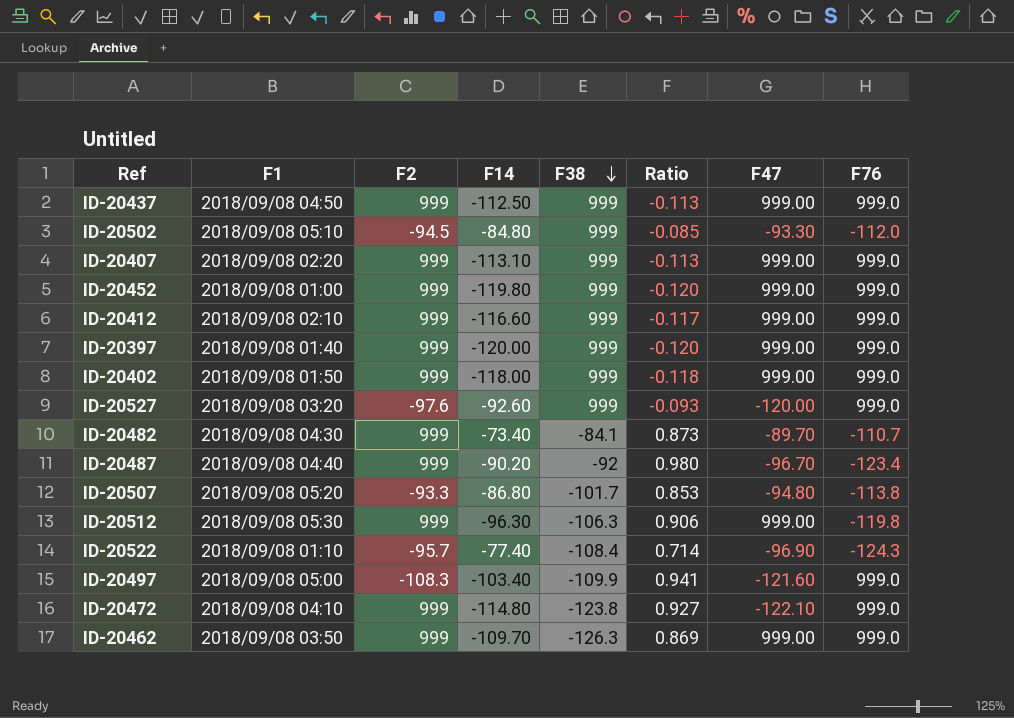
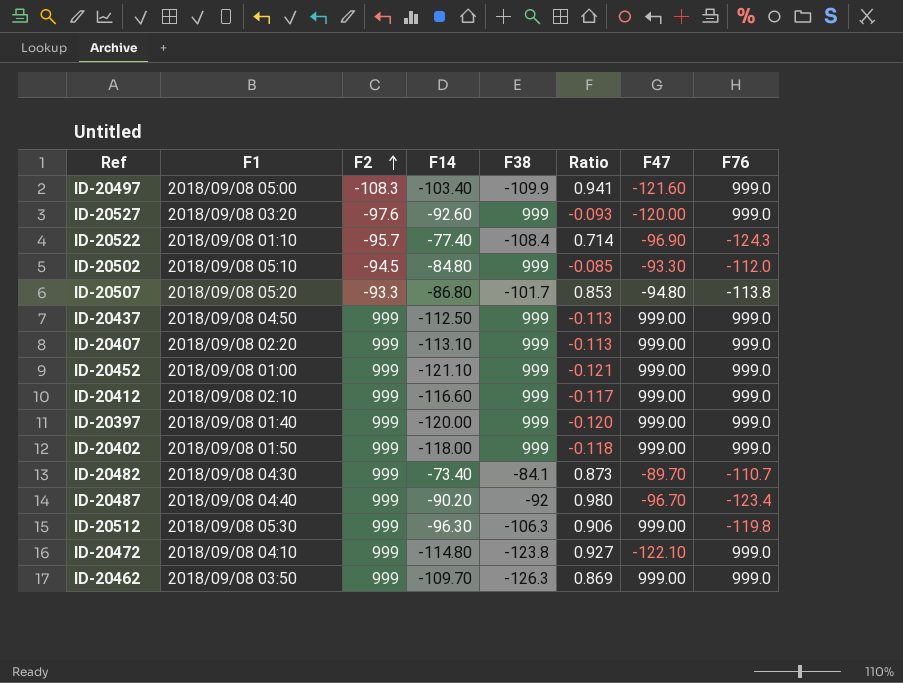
row order: F38 descending -> F2 ascending
ID-20452 | F14: -119.80 -> -121.10
ID-20452 | Ratio: -0.120 -> -0.121

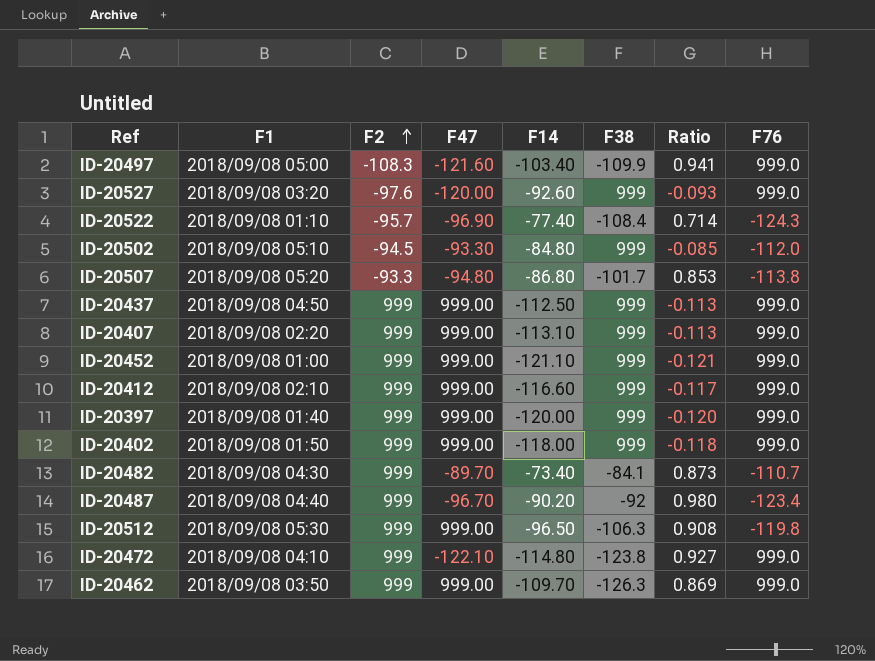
column F47 | position: 7 -> 4
ID-20512 | F14: -96.30 -> -96.50
ID-20512 | Ratio: 0.906 -> 0.908

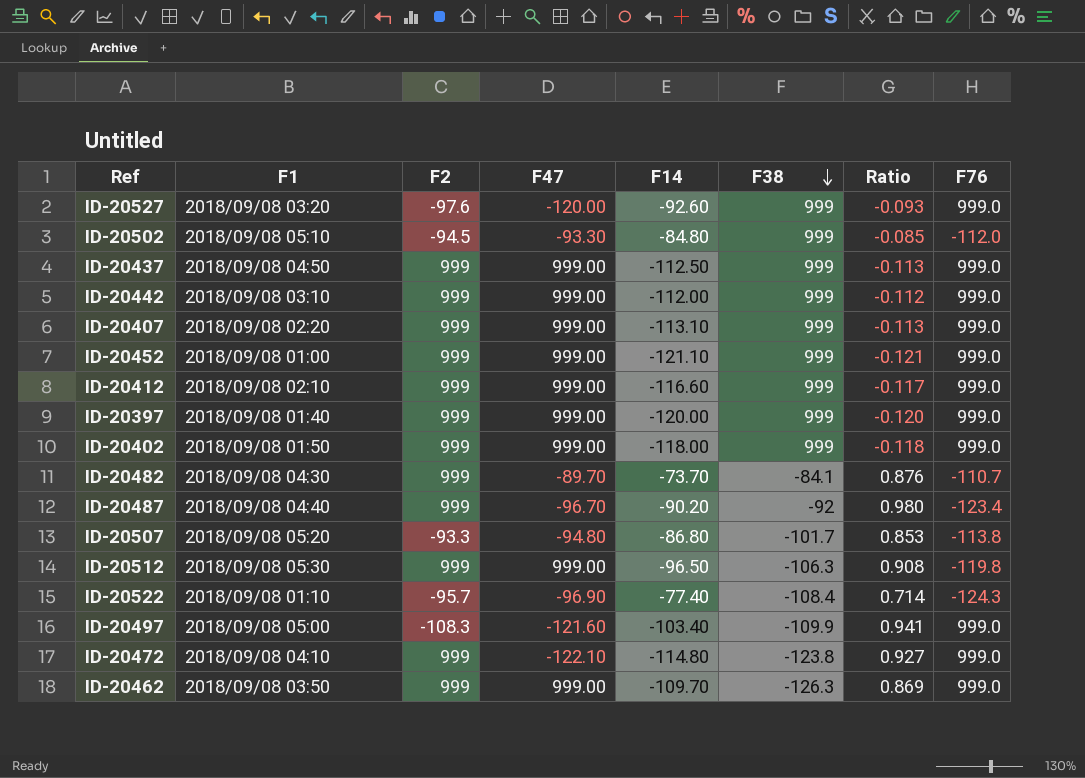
row order: F2 ascending -> F38 descending
row ID-20442: none -> 2018/09/08 03:10 | 999 | 999.00 | -112.00 | 999 | -0.112 | 999.0
ID-20482 | F14: -73.40 -> -73.70
ID-20482 | Ratio: 0.873 -> 0.876

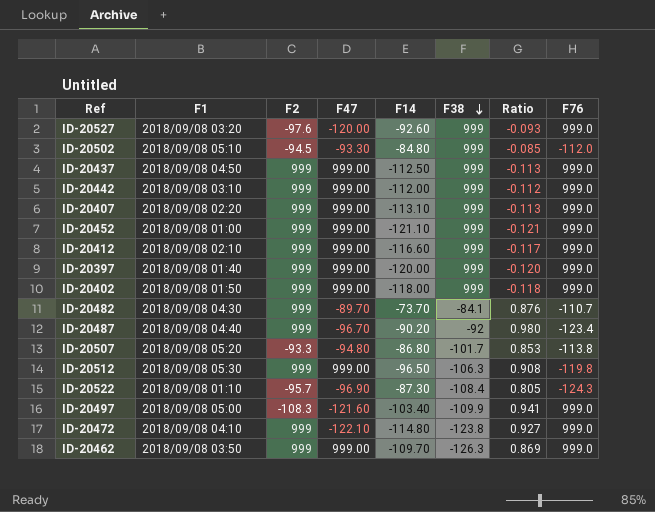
ID-20522 | F14: -77.40 -> -87.30
ID-20522 | Ratio: 0.714 -> 0.805

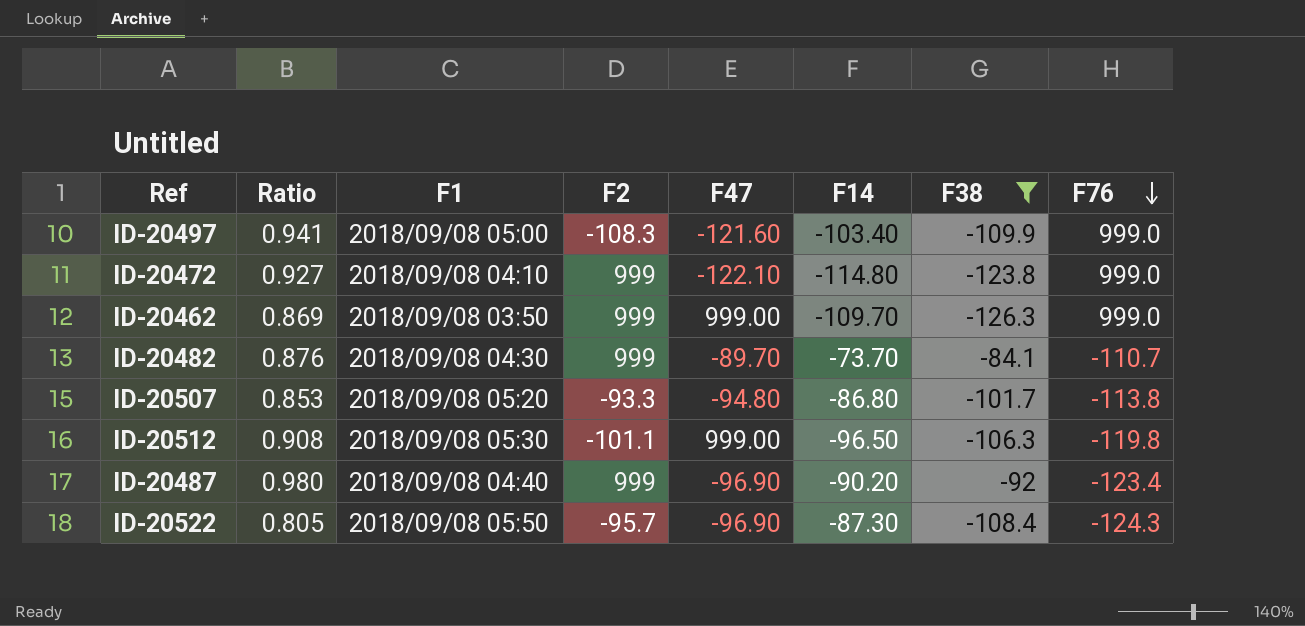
filter: none -> F38 != 999
row order: F38 descending -> F76 descending
column Ratio | position: 7 -> 2
ID-20512 | F2: 999 -> -101.1
ID-20487 | F47: -96.70 -> -96.90
ID-20522 | F1: 2018/09/08 01:10 -> 2018/09/08 05:50

